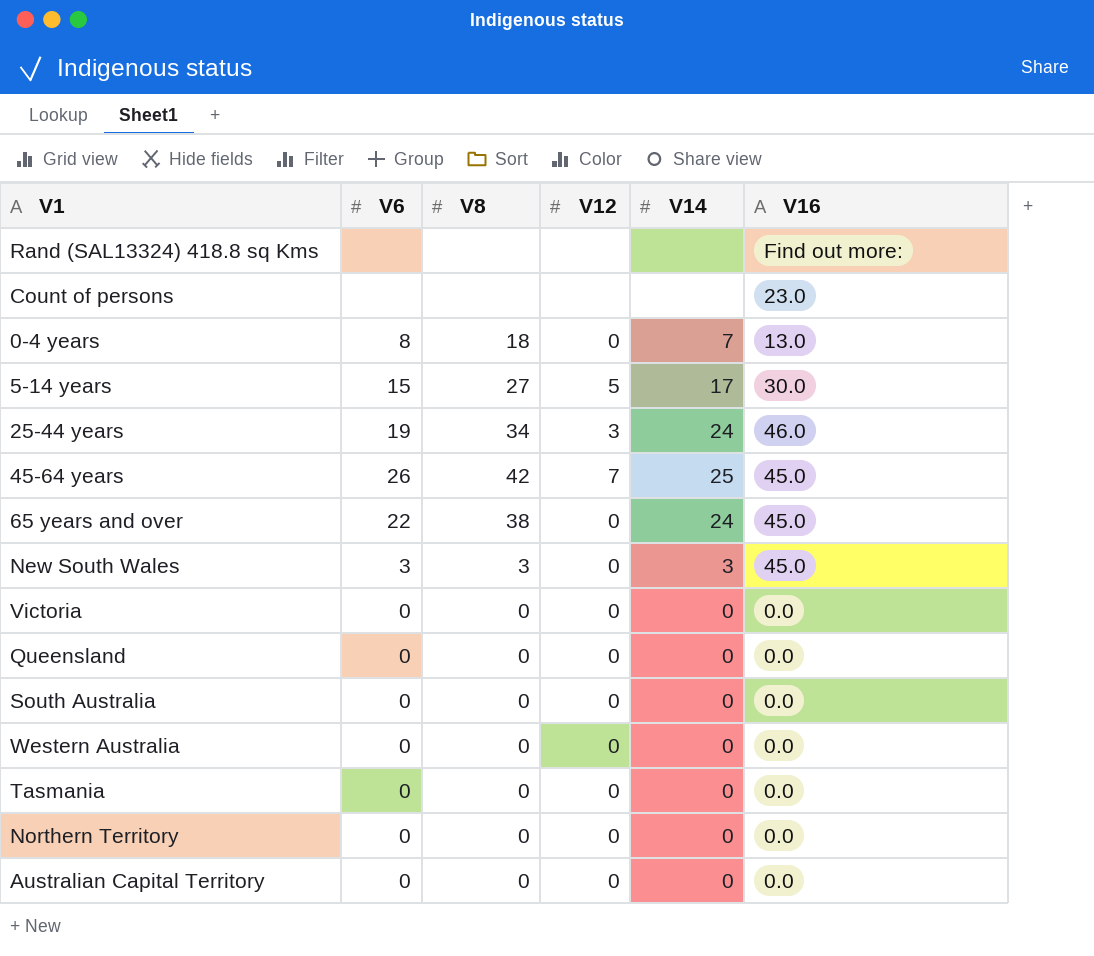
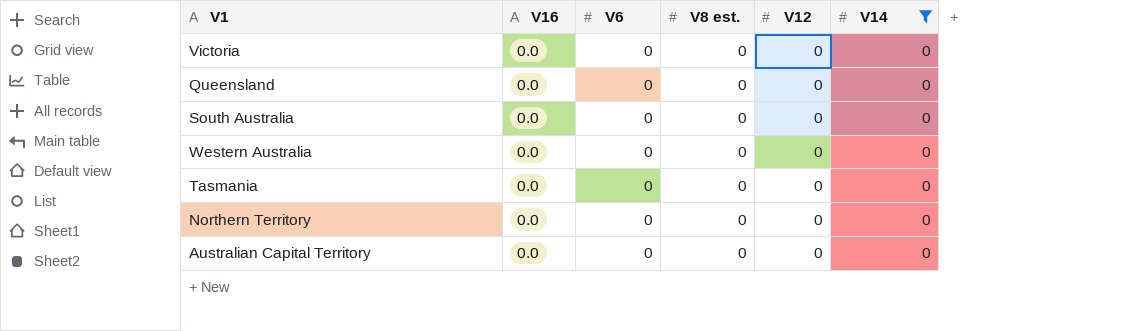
filter: none -> V14 = 0
column V16 | position: 6 -> 2
column name: V8 -> V8 est.

